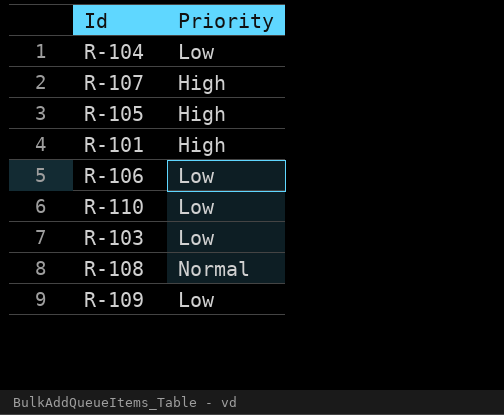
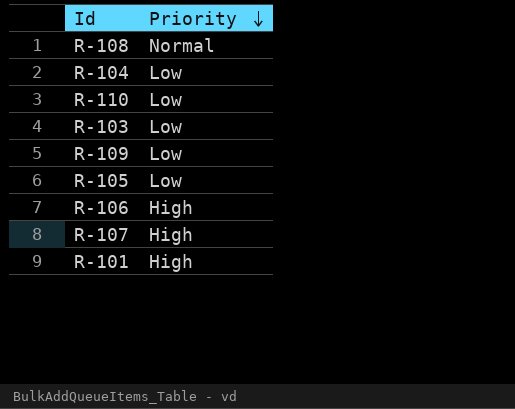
row order: none -> Priority descending
R-105 | Priority: High -> Low
R-106 | Priority: Low -> High

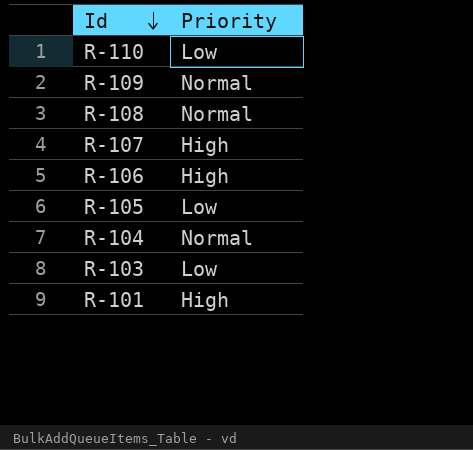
row order: Priority descending -> Id descending
R-109 | Priority: Low -> Normal
R-104 | Priority: Low -> Normal

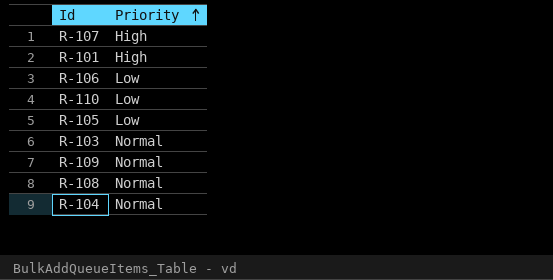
row order: Id descending -> Priority ascending
R-106 | Priority: High -> Low
R-103 | Priority: Low -> Normal

